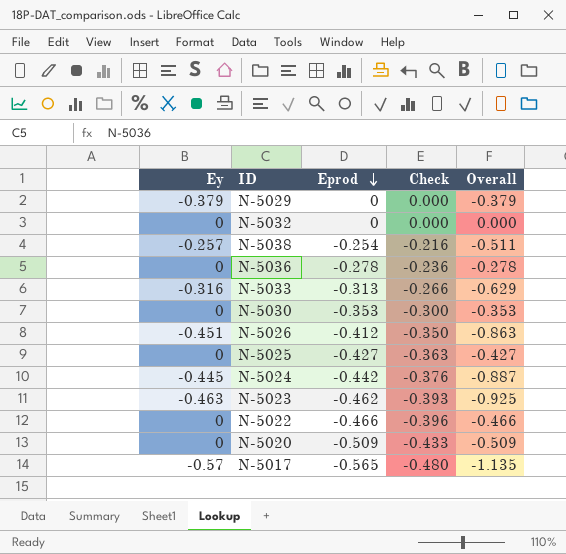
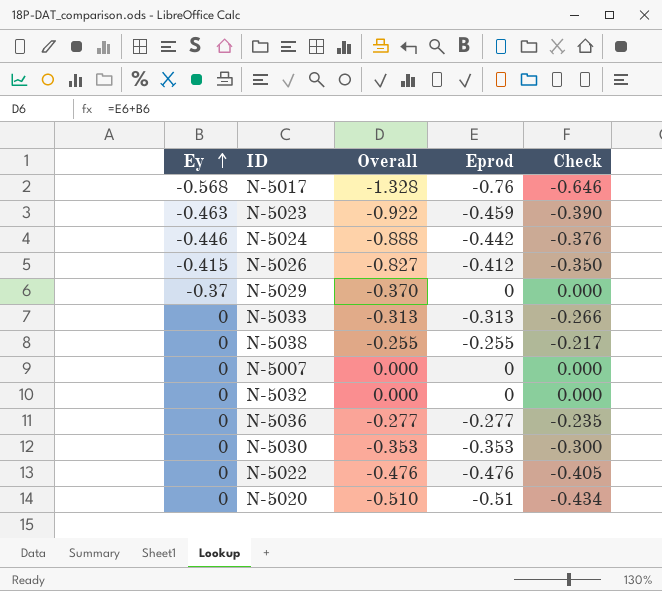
row order: Eprod descending -> Ey ascending
column Overall | position: 5 -> 3
row N-5025: 0 | -0.427 | -0.363 | -0.427 -> none
N-5017 | Ey: -0.57 -> -0.568
N-5017 | Overall: -1.135 -> -1.328
N-5017 | Eprod: -0.565 -> -0.76
N-5017 | Check: -0.480 -> -0.646
N-5023 | Overall: -0.925 -> -0.922
N-5023 | Eprod: -0.462 -> -0.459
N-5023 | Check: -0.393 -> -0.390
N-5024 | Ey: -0.445 -> -0.446
N-5024 | Overall: -0.887 -> -0.888
N-5026 | Ey: -0.451 -> -0.415
N-5026 | Overall: -0.863 -> -0.827
N-5029 | Ey: -0.379 -> -0.37
N-5029 | Overall: -0.379 -> -0.370
N-5033 | Ey: -0.316 -> 0
N-5033 | Overall: -0.629 -> -0.313
N-5038 | Ey: -0.257 -> 0
N-5038 | Overall: -0.511 -> -0.255
N-5038 | Eprod: -0.254 -> -0.255
N-5038 | Check: -0.216 -> -0.217
row N-5007: none -> 0 | 0.000 | 0 | 0.000
N-5036 | Overall: -0.278 -> -0.277
N-5036 | Eprod: -0.278 -> -0.277
N-5036 | Check: -0.236 -> -0.235
N-5022 | Overall: -0.466 -> -0.476
N-5022 | Eprod: -0.466 -> -0.476
N-5022 | Check: -0.396 -> -0.405
N-5020 | Overall: -0.509 -> -0.510
N-5020 | Eprod: -0.509 -> -0.51
N-5020 | Check: -0.433 -> -0.434

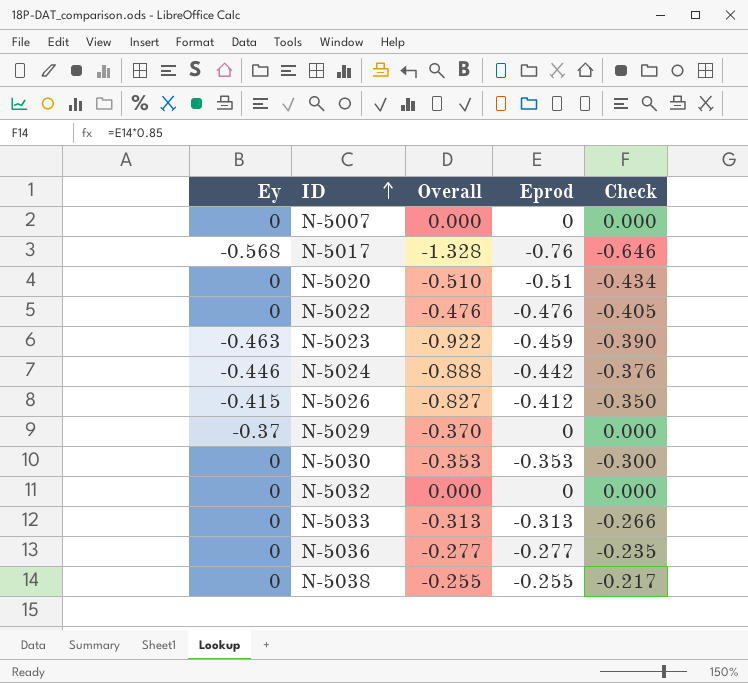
row order: Ey ascending -> ID ascending

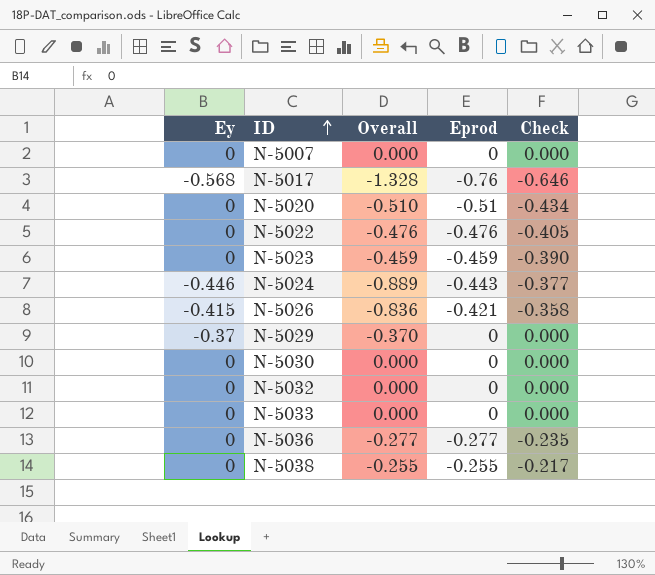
N-5023 | Ey: -0.463 -> 0
N-5023 | Overall: -0.922 -> -0.459
N-5024 | Overall: -0.888 -> -0.889
N-5024 | Eprod: -0.442 -> -0.443
N-5024 | Check: -0.376 -> -0.377
N-5026 | Overall: -0.827 -> -0.836
N-5026 | Eprod: -0.412 -> -0.421
N-5026 | Check: -0.350 -> -0.358
N-5030 | Overall: -0.353 -> 0.000
N-5030 | Eprod: -0.353 -> 0
N-5030 | Check: -0.300 -> 0.000
N-5033 | Overall: -0.313 -> 0.000
N-5033 | Eprod: -0.313 -> 0
N-5033 | Check: -0.266 -> 0.000

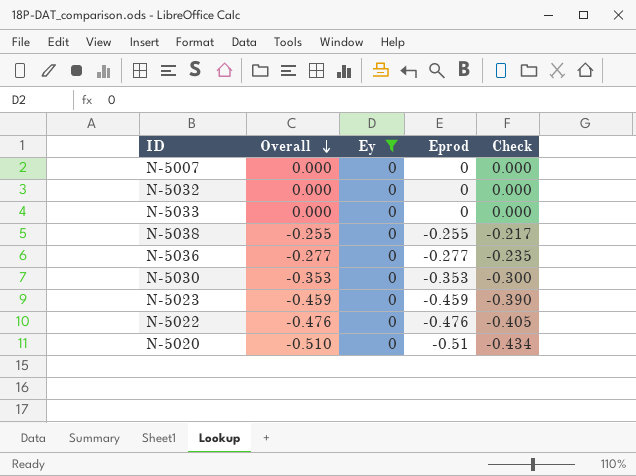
filter: none -> Ey = 0
row order: ID ascending -> Overall descending
column Ey | position: 1 -> 3
N-5030 | Overall: 0.000 -> -0.353
N-5030 | Eprod: 0 -> -0.353
N-5030 | Check: 0.000 -> -0.300

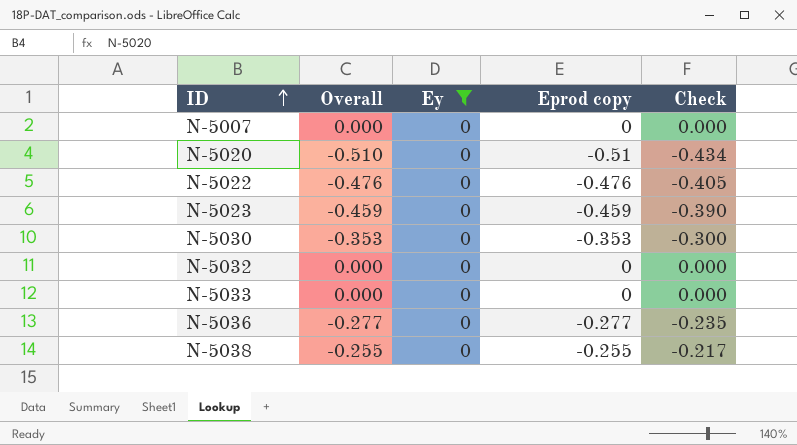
row order: Overall descending -> ID ascending
column name: Eprod -> Eprod copy

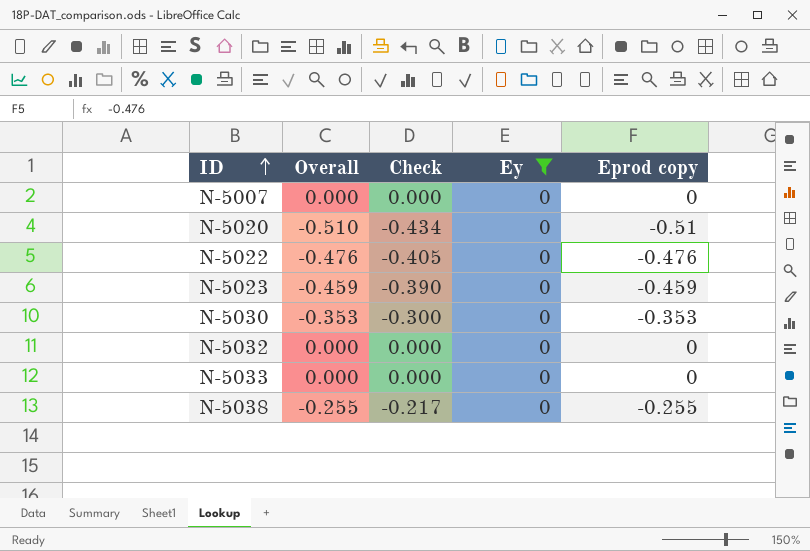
column Check | position: 5 -> 3
row N-5036: -0.277 | 0 | -0.277 | -0.235 -> none

